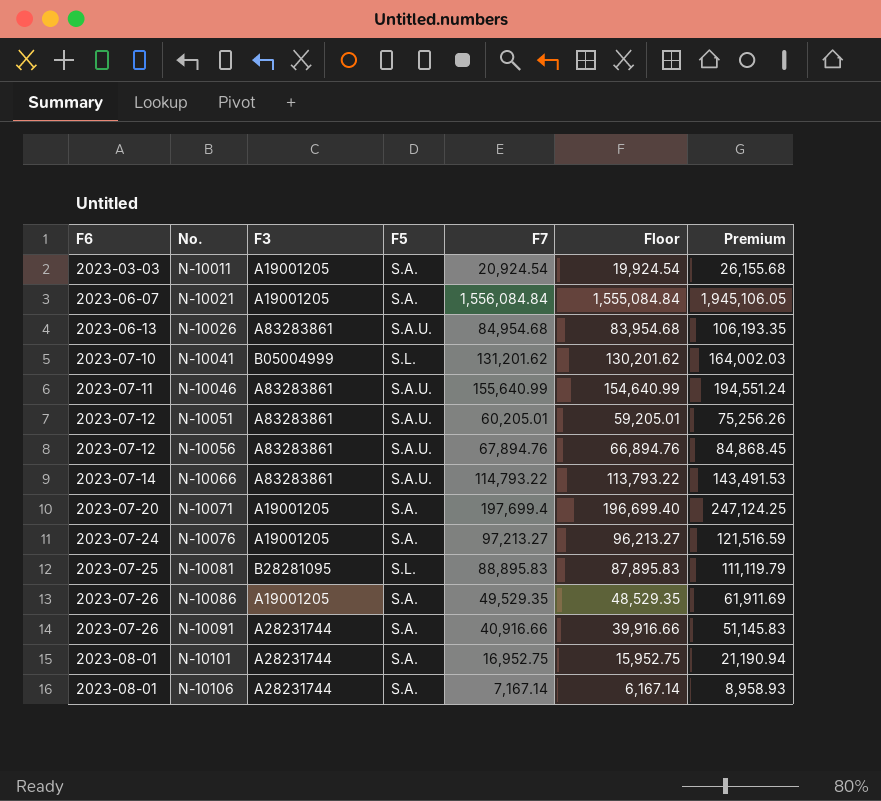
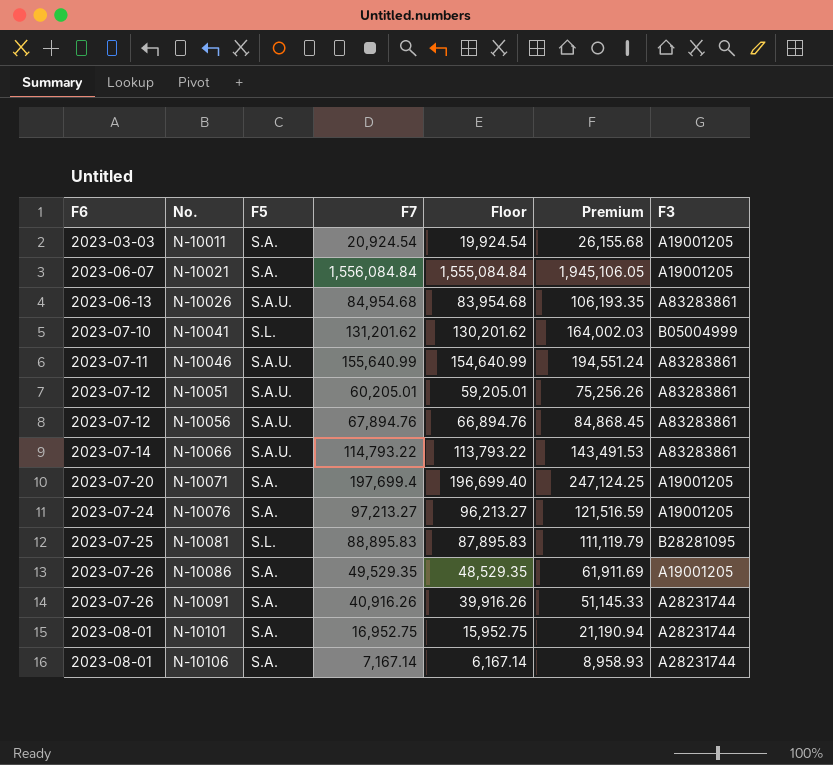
column F3 | position: 3 -> 7
N-10091 | F7: 40,916.66 -> 40,916.26
N-10091 | Floor: 39,916.66 -> 39,916.26
N-10091 | Premium: 51,145.83 -> 51,145.33

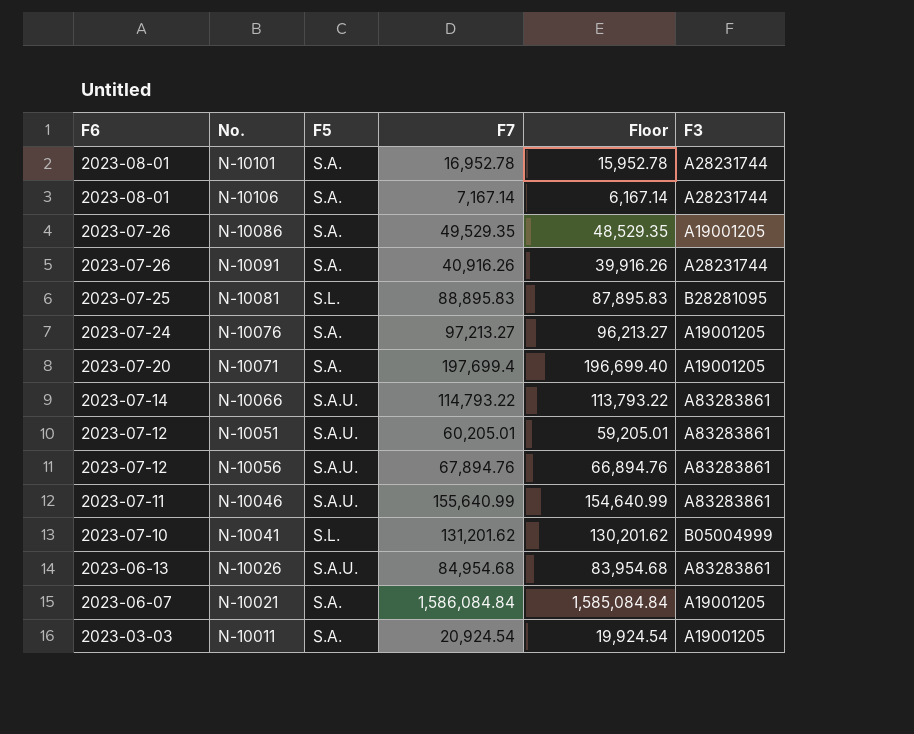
row order: F6 ascending -> F6 descending
column Premium | formula: [F7] * 1.25 -> none
N-10101 | F7: 16,952.75 -> 16,952.78
N-10101 | Floor: 15,952.75 -> 15,952.78
N-10021 | F7: 1,556,084.84 -> 1,586,084.84
N-10021 | Floor: 1,555,084.84 -> 1,585,084.84

